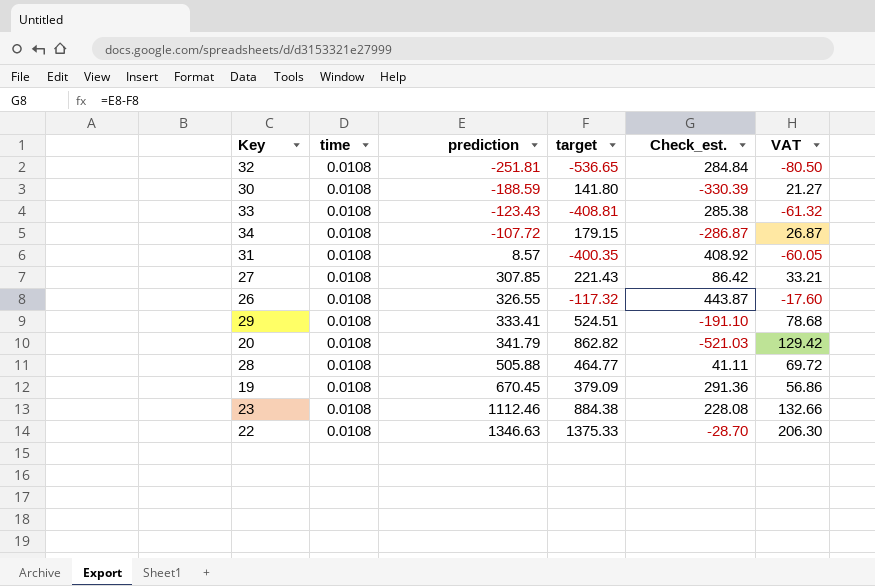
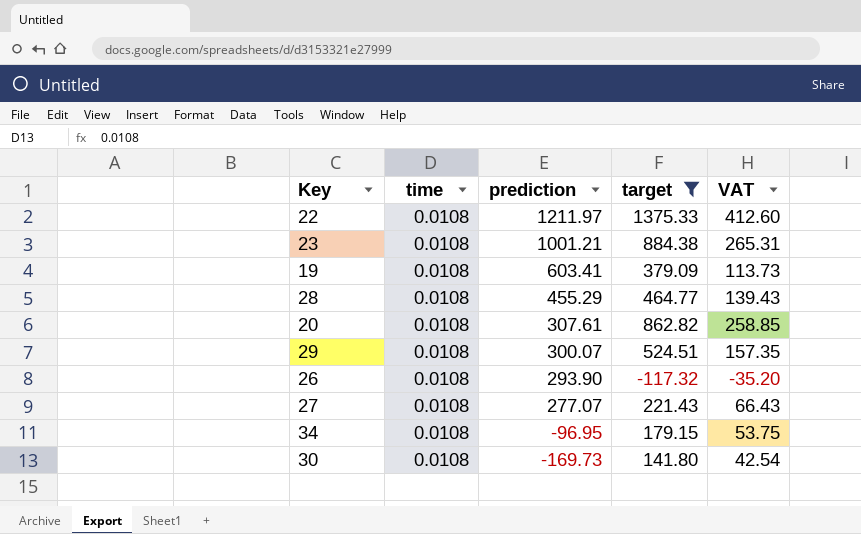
filter: none -> target >= -117.32
row order: prediction ascending -> prediction descending
column Check_est. | formula: [prediction] - [target] -> none
column VAT | formula: [target] * 0.15 -> [target] * 0.3
22 | prediction: 1346.63 -> 1211.97
23 | prediction: 1112.46 -> 1001.21
19 | prediction: 670.45 -> 603.41
28 | prediction: 505.88 -> 455.29
20 | prediction: 341.79 -> 307.61
29 | prediction: 333.41 -> 300.07
26 | prediction: 326.55 -> 293.90
27 | prediction: 307.85 -> 277.07
34 | prediction: -107.72 -> -96.95
30 | prediction: -188.59 -> -169.73

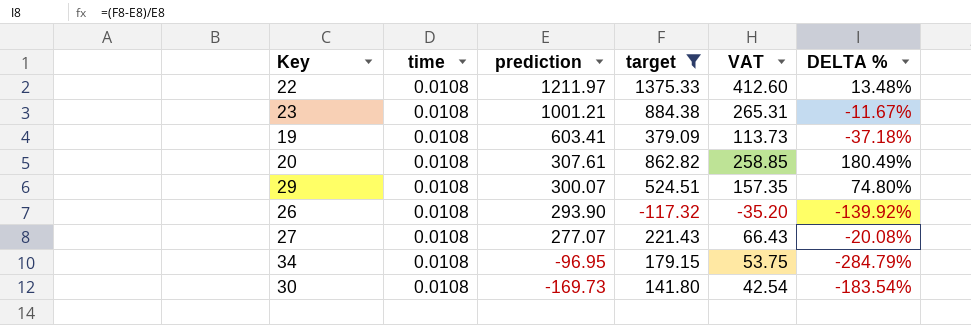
column DELTA % | formula: none -> ([target] - [prediction]) / [prediction]
row 28: 0.0108 | 455.29 | 464.77 | 139.43 -> none

